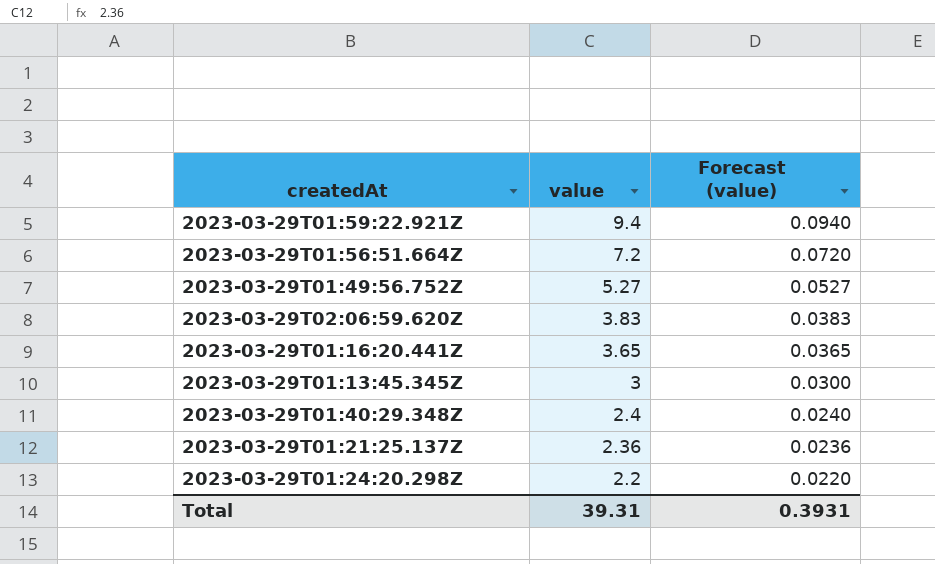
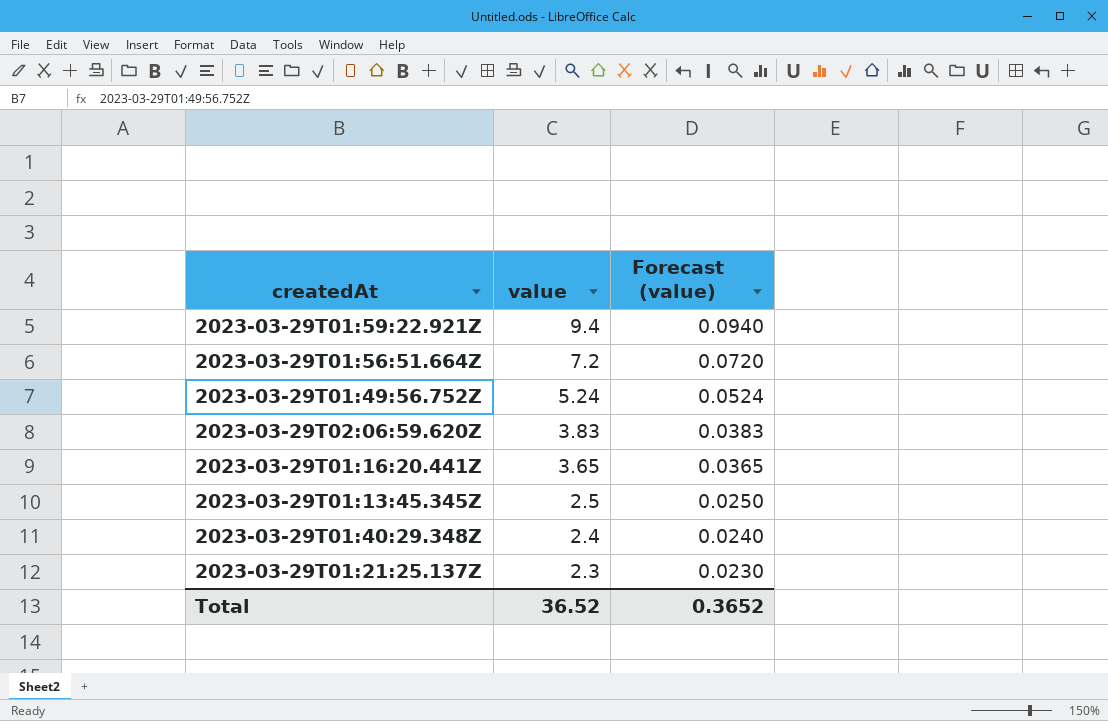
row 2023-03-29T01:24:20.298Z: 2.2 | 0.0220 -> none
2023-03-29T01:49:56.752Z | value: 5.27 -> 5.24
2023-03-29T01:49:56.752Z | Forecast (value): 0.0527 -> 0.0524
2023-03-29T01:13:45.345Z | value: 3 -> 2.5
2023-03-29T01:13:45.345Z | Forecast (value): 0.0300 -> 0.0250
2023-03-29T01:21:25.137Z | value: 2.36 -> 2.3
2023-03-29T01:21:25.137Z | Forecast (value): 0.0236 -> 0.0230
Total | value: 39.31 -> 36.52
Total | Forecast (value): 0.3931 -> 0.3652

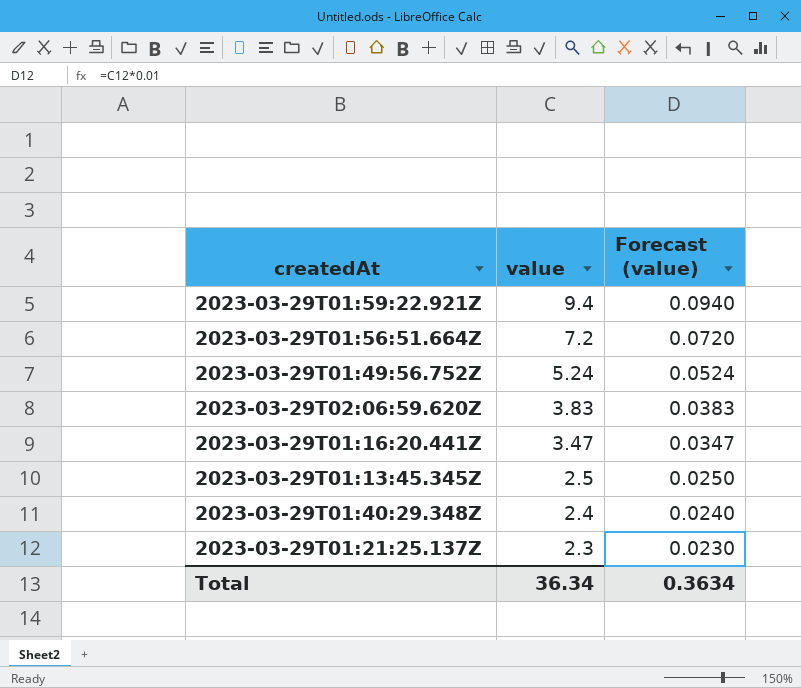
2023-03-29T01:16:20.441Z | value: 3.65 -> 3.47
2023-03-29T01:16:20.441Z | Forecast (value): 0.0365 -> 0.0347
Total | value: 36.52 -> 36.34
Total | Forecast (value): 0.3652 -> 0.3634

